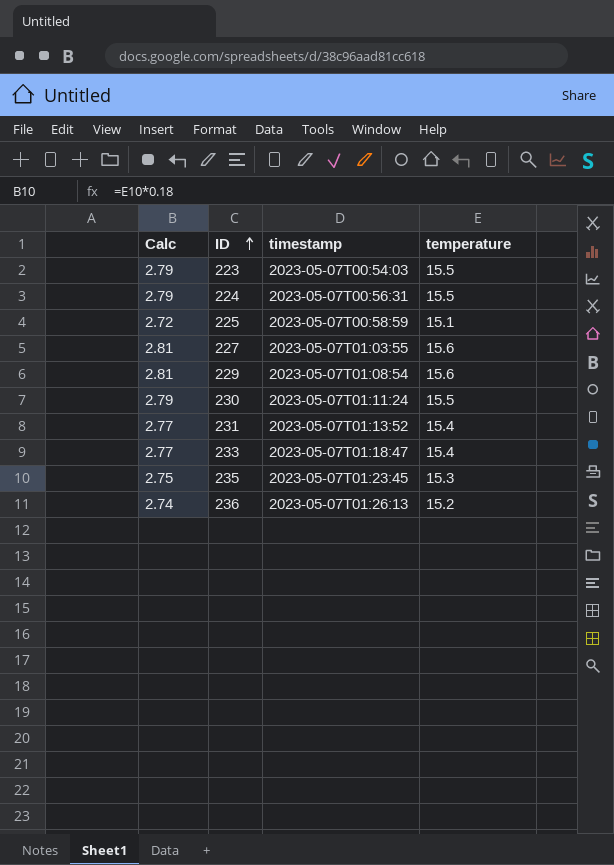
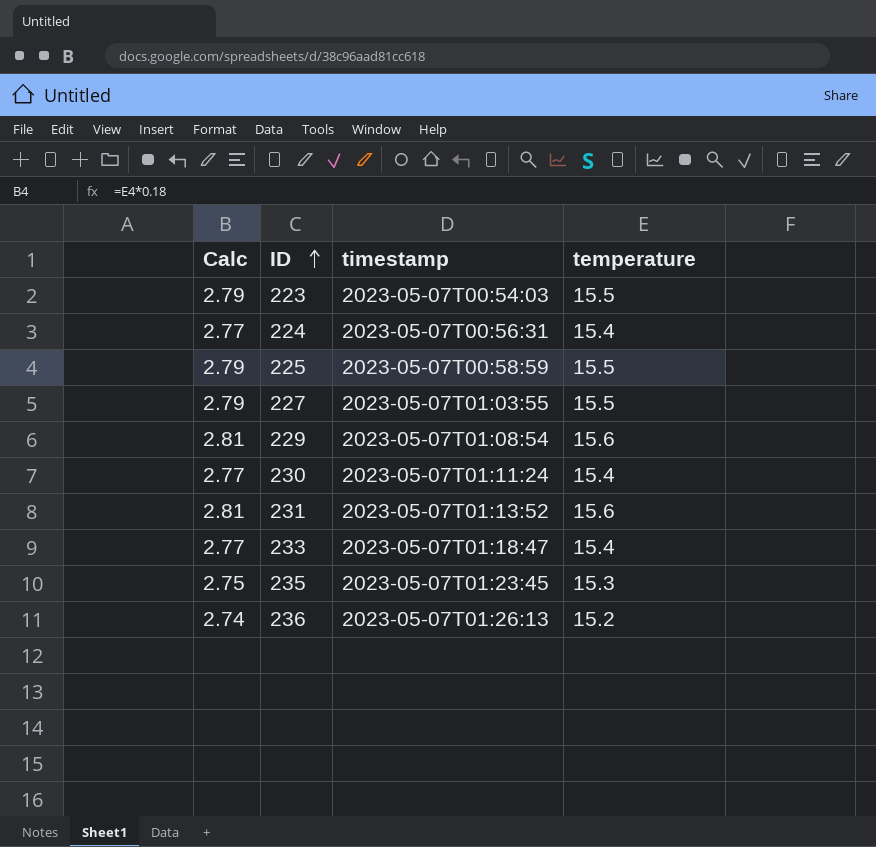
224 | Calc: 2.79 -> 2.77
224 | temperature: 15.5 -> 15.4
225 | Calc: 2.72 -> 2.79
225 | temperature: 15.1 -> 15.5
227 | Calc: 2.81 -> 2.79
227 | temperature: 15.6 -> 15.5
230 | Calc: 2.79 -> 2.77
230 | temperature: 15.5 -> 15.4
231 | Calc: 2.77 -> 2.81
231 | temperature: 15.4 -> 15.6

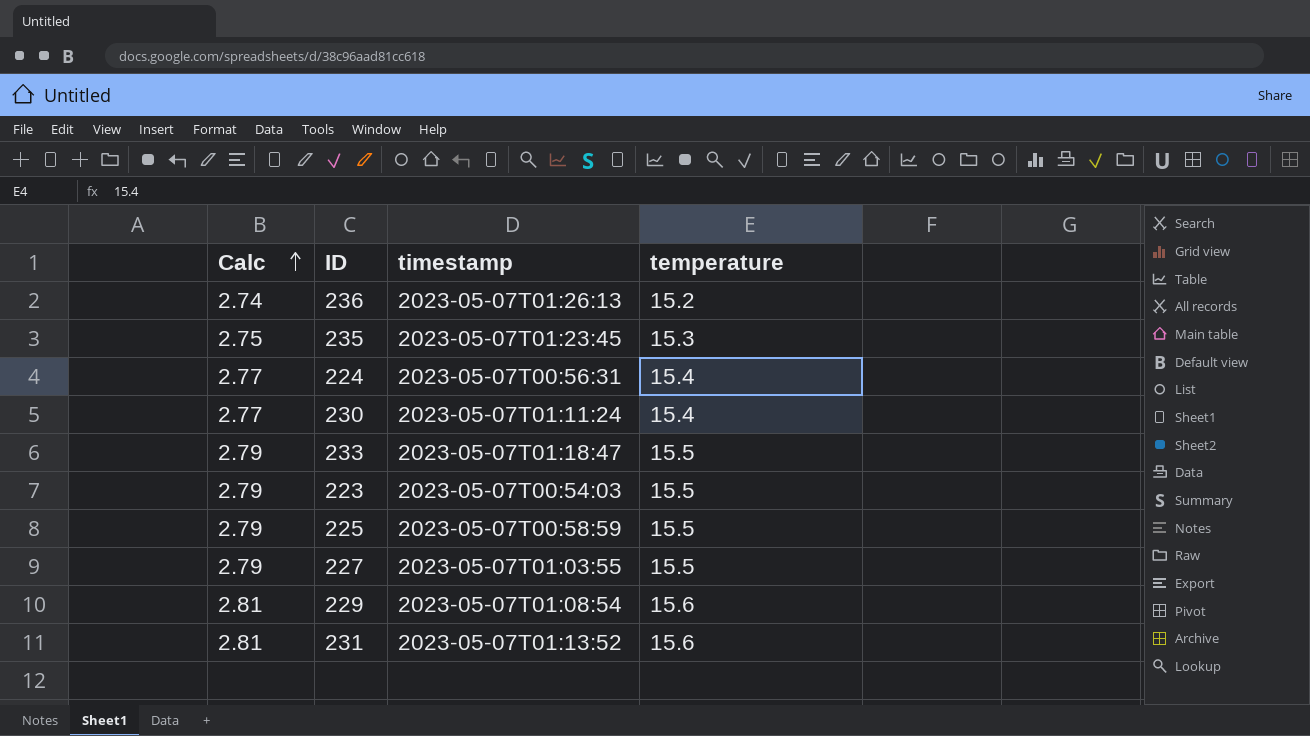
row order: ID ascending -> Calc ascending
233 | Calc: 2.77 -> 2.79
233 | temperature: 15.4 -> 15.5

